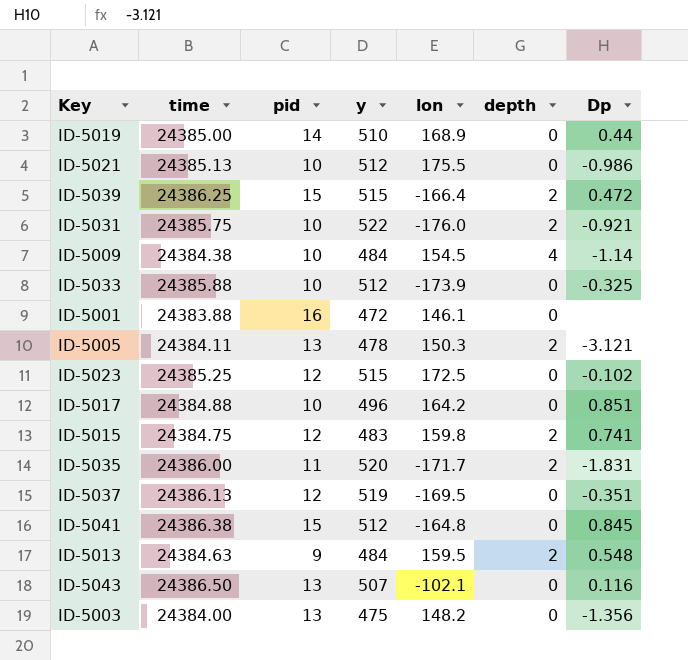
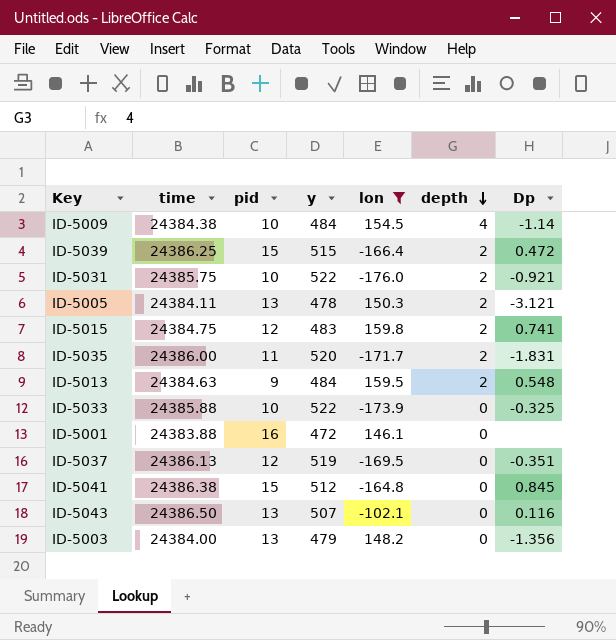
filter: none -> lon <= 159.8
row order: none -> depth descending
ID-5033 | y: 512 -> 522
ID-5003 | y: 475 -> 479

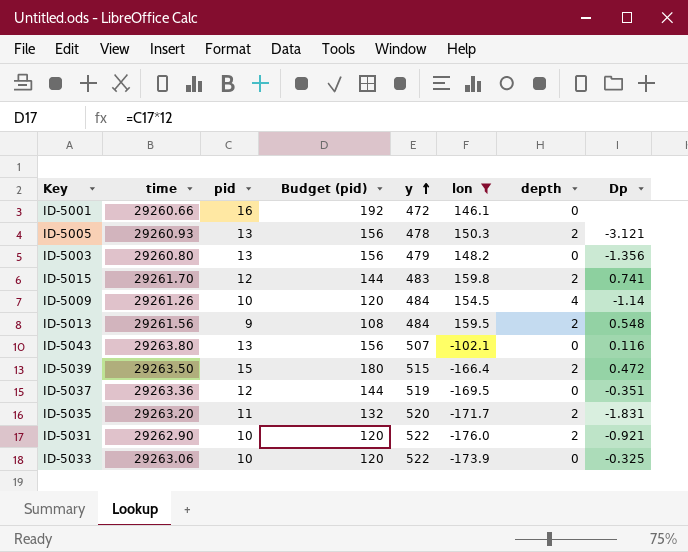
row order: depth descending -> y ascending
column Budget (pid) | formula: none -> [pid] * 12
row ID-5041: 24386.38 | 15 | 512 | -164.8 | 0 | 0.845 -> none
ID-5001 | time: 24383.88 -> 29260.66
ID-5005 | time: 24384.11 -> 29260.93
ID-5003 | time: 24384.00 -> 29260.80
ID-5015 | time: 24384.75 -> 29261.70
ID-5009 | time: 24384.38 -> 29261.26
ID-5013 | time: 24384.63 -> 29261.56
ID-5043 | time: 24386.50 -> 29263.80
ID-5039 | time: 24386.25 -> 29263.50
ID-5037 | time: 24386.13 -> 29263.36
ID-5035 | time: 24386.00 -> 29263.20
ID-5031 | time: 24385.75 -> 29262.90
ID-5033 | time: 24385.88 -> 29263.06

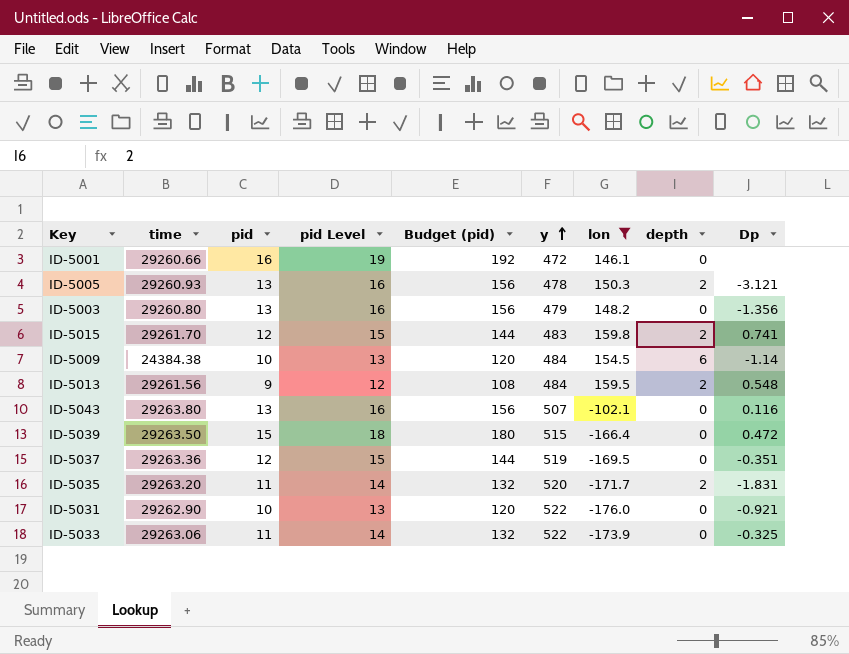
column pid Level | formula: none -> [pid] + 3
ID-5009 | time: 29261.26 -> 24384.38
ID-5009 | depth: 4 -> 6
ID-5039 | depth: 2 -> 0
ID-5031 | depth: 2 -> 0
ID-5033 | pid: 10 -> 11
ID-5033 | Budget (pid): 120 -> 132

